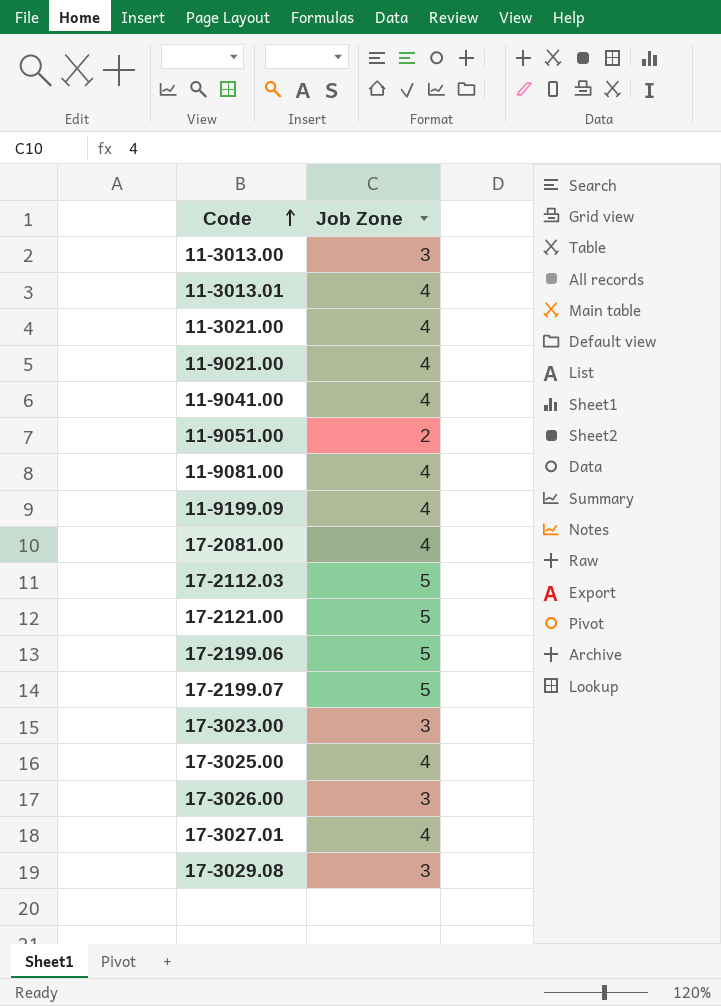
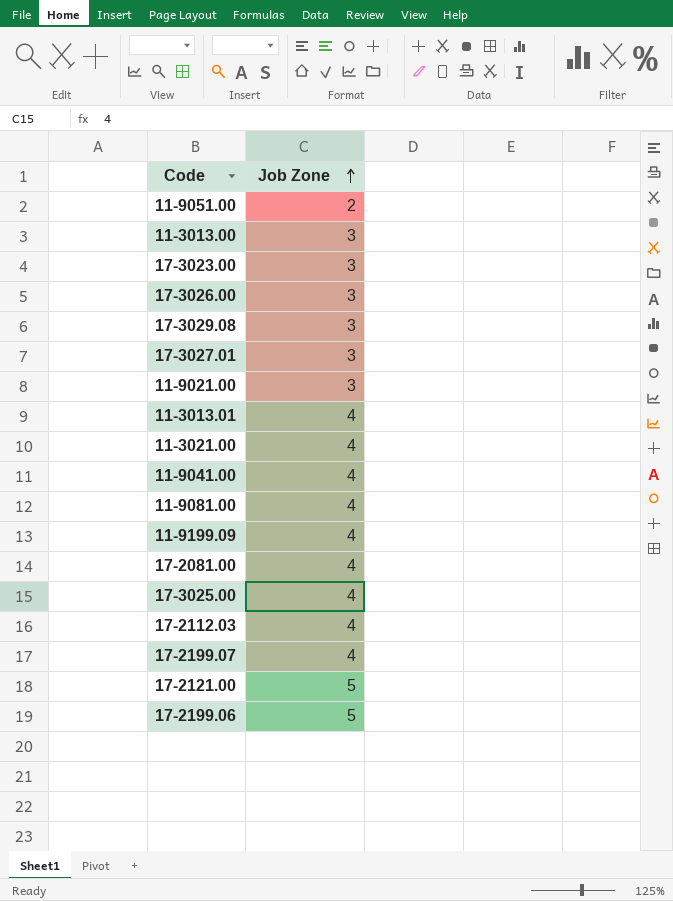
row order: Code ascending -> Job Zone ascending
17-3027.01 | Job Zone: 4 -> 3
11-9021.00 | Job Zone: 4 -> 3
17-2112.03 | Job Zone: 5 -> 4
17-2199.07 | Job Zone: 5 -> 4

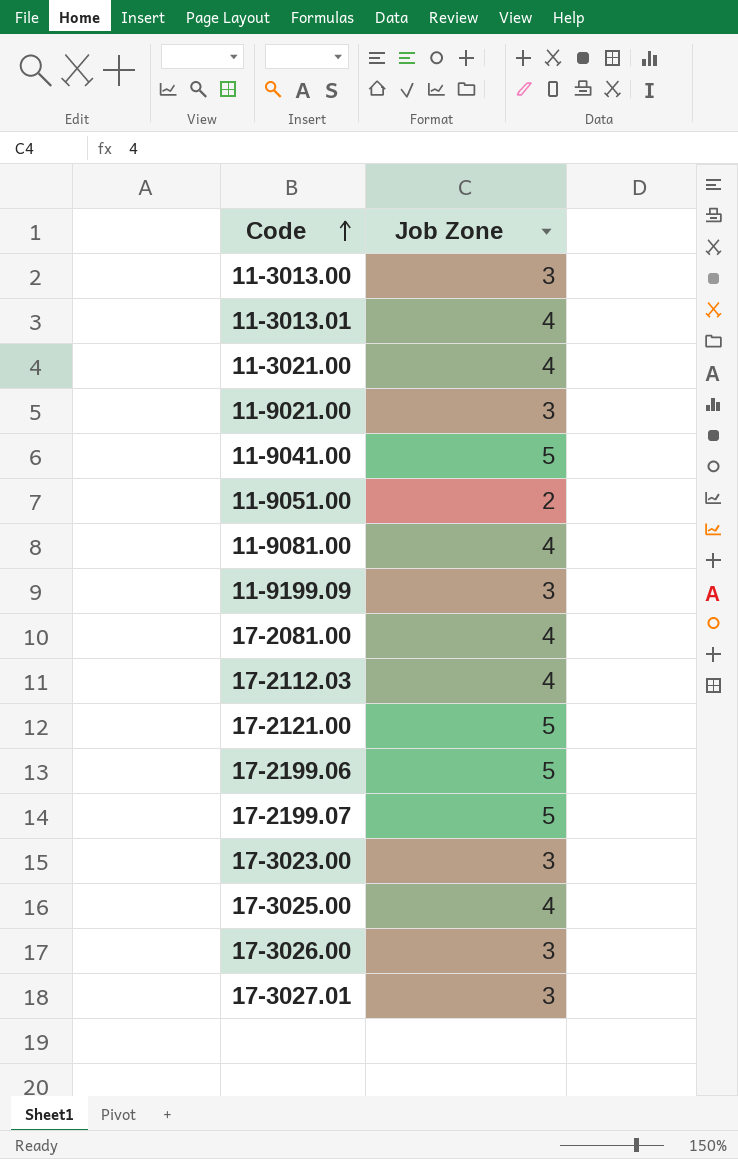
row order: Job Zone ascending -> Code ascending
row 17-3029.08: 3 -> none
11-9041.00 | Job Zone: 4 -> 5
11-9199.09 | Job Zone: 4 -> 3
17-2199.07 | Job Zone: 4 -> 5

